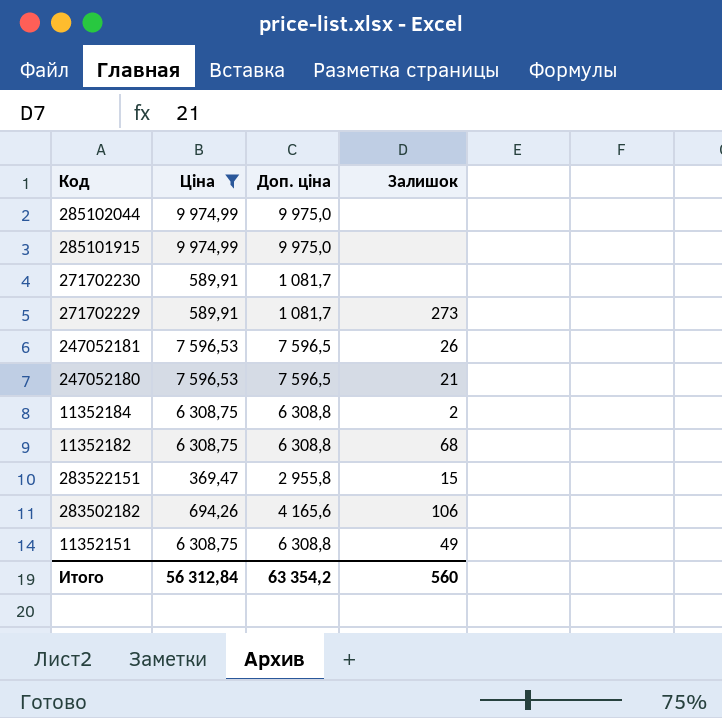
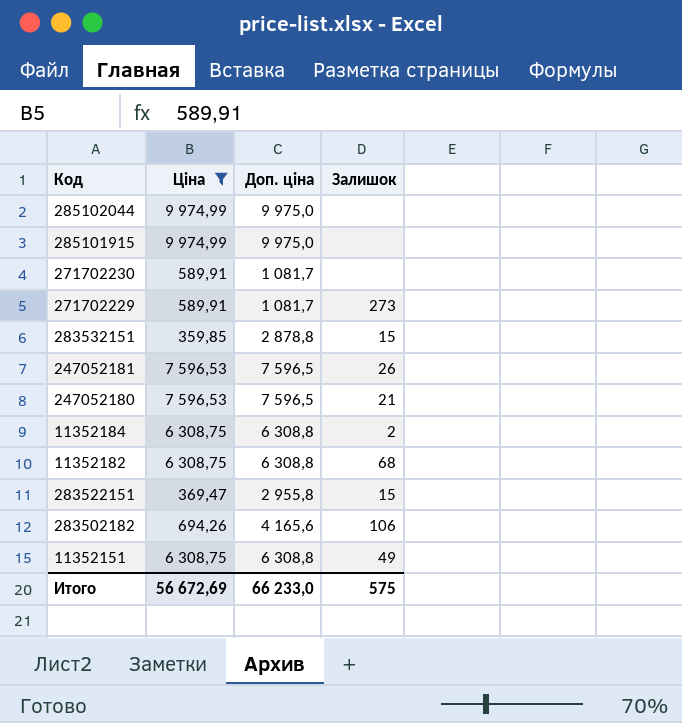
row 283532151: none -> 359,85 | 2 878,8 | 15
Итого | Ціна: 56 312,84 -> 56 672,69
Итого | Доп. ціна: 63 354,2 -> 66 233,0
Итого | Залишок: 560 -> 575

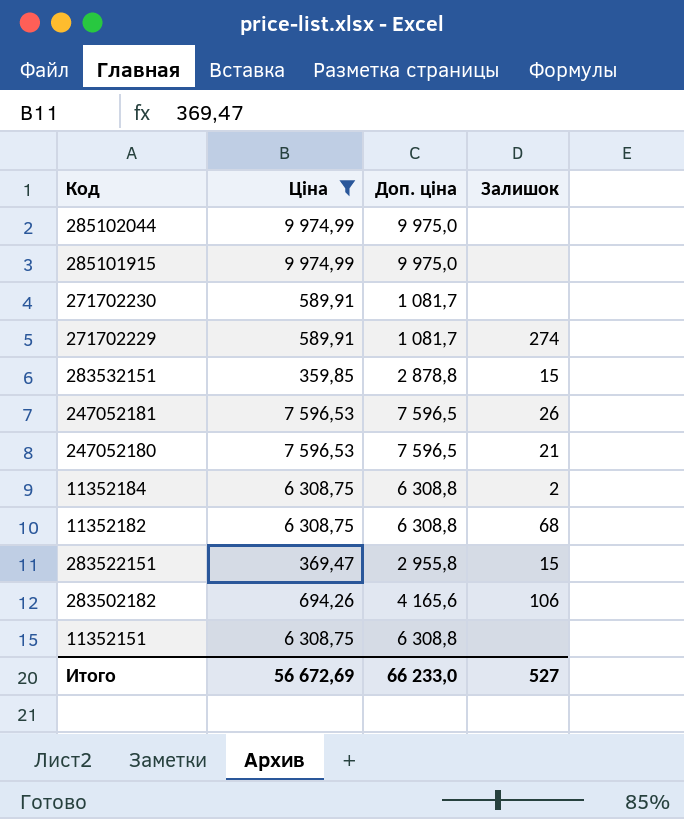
271702229 | Залишок: 273 -> 274
11352151 | Залишок: 49 -> none
Итого | Залишок: 575 -> 527

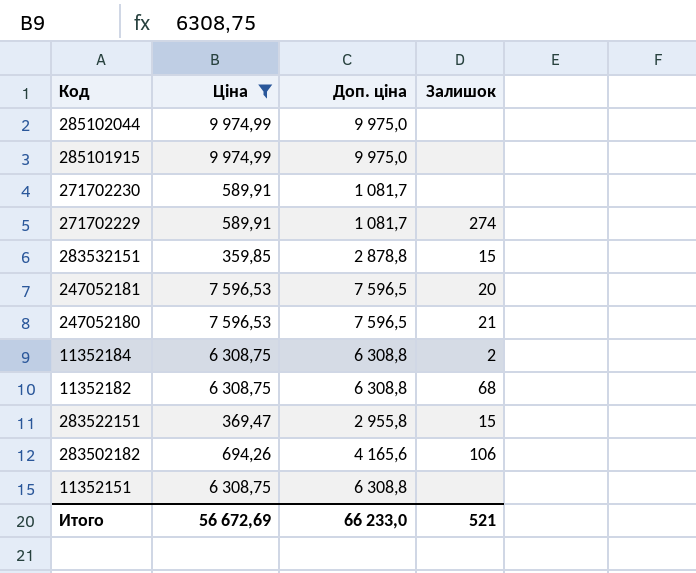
247052181 | Залишок: 26 -> 20
Итого | Залишок: 527 -> 521

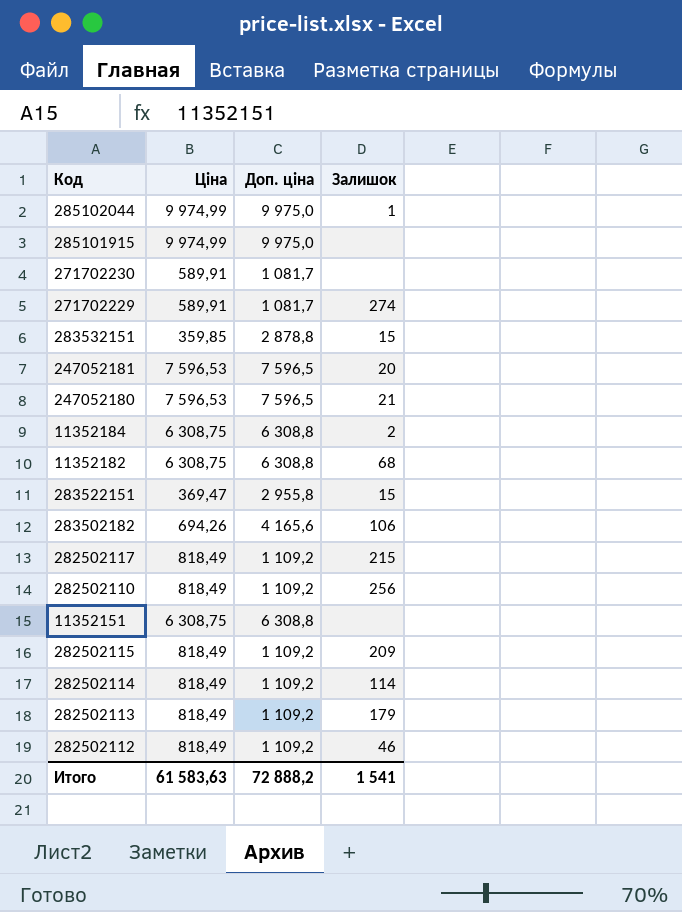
filter: Ціна != 818,49 -> none
285102044 | Залишок: none -> 1
Итого | Ціна: 56 672,69 -> 61 583,63
Итого | Доп. ціна: 66 233,0 -> 72 888,2
Итого | Залишок: 521 -> 1 541

